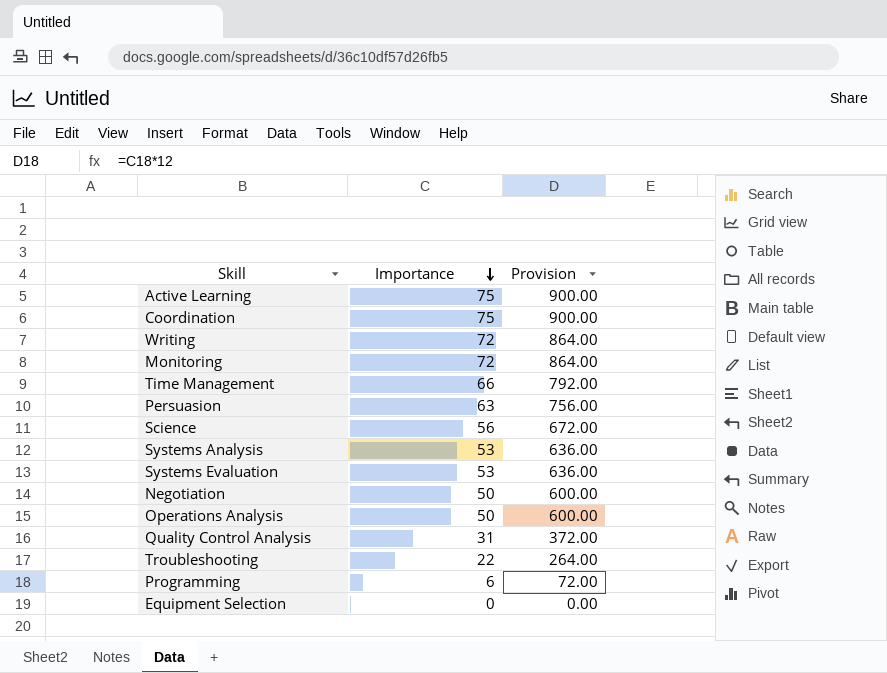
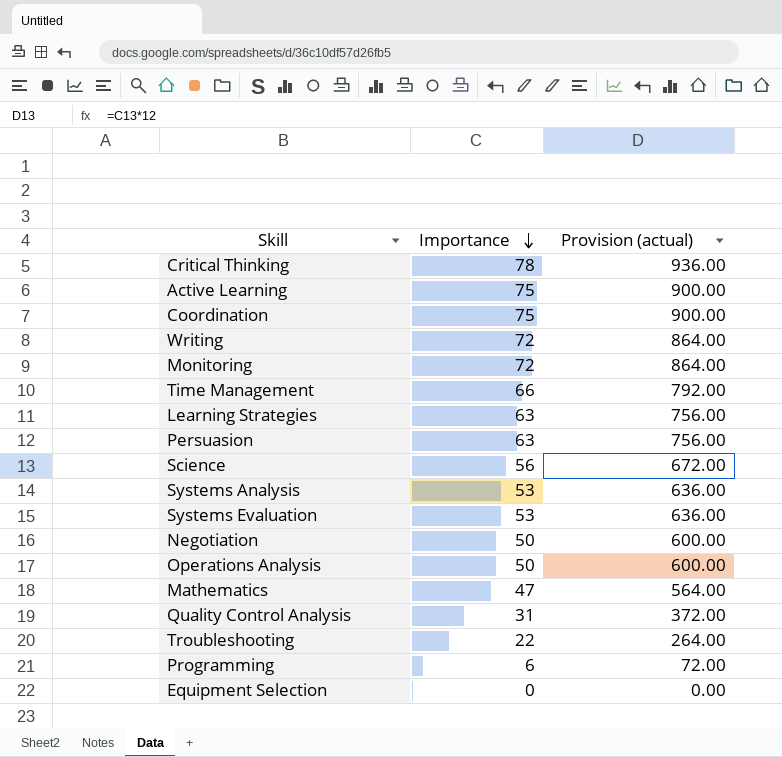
column name: Provision -> Provision (actual)
row Critical Thinking: none -> 78 | 936.00
row Learning Strategies: none -> 63 | 756.00
row Mathematics: none -> 47 | 564.00

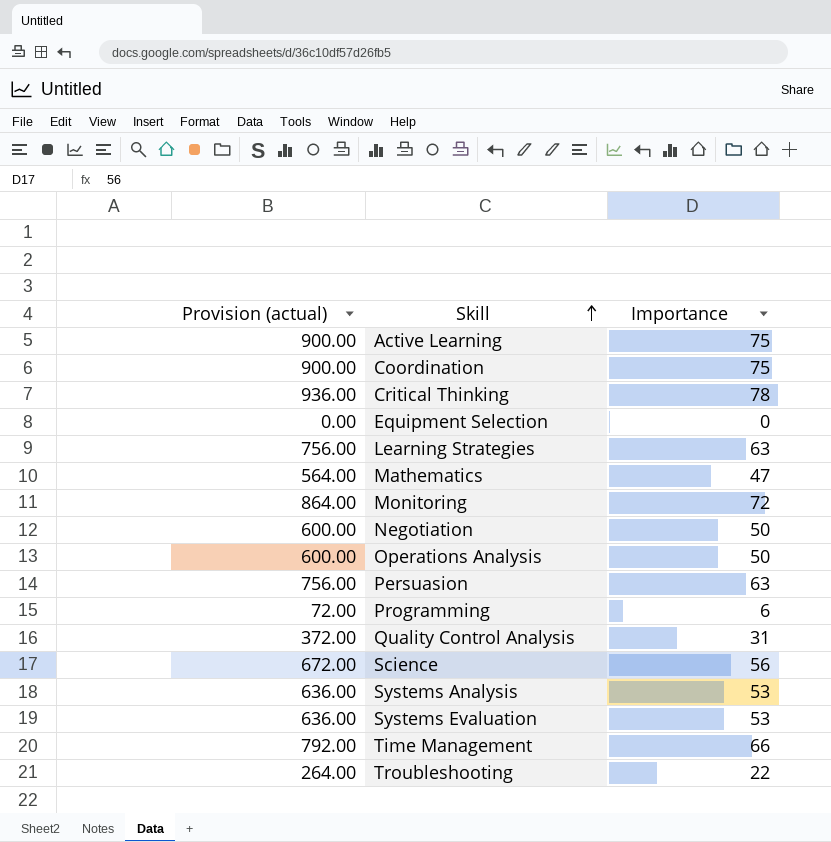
row order: Importance descending -> Skill ascending
column Provision (actual) | position: 3 -> 1
row Writing: 72 | 864.00 -> none

